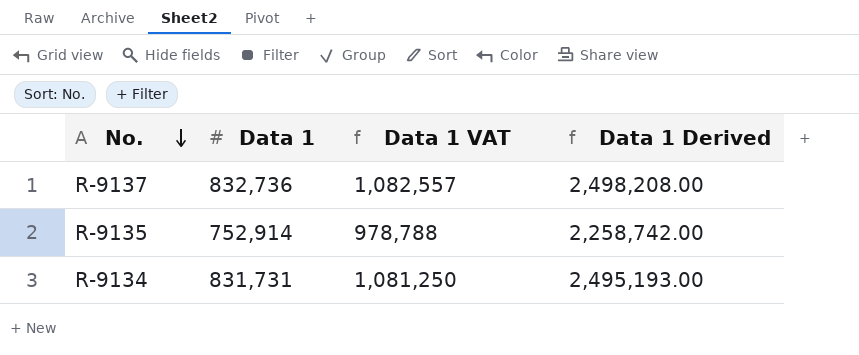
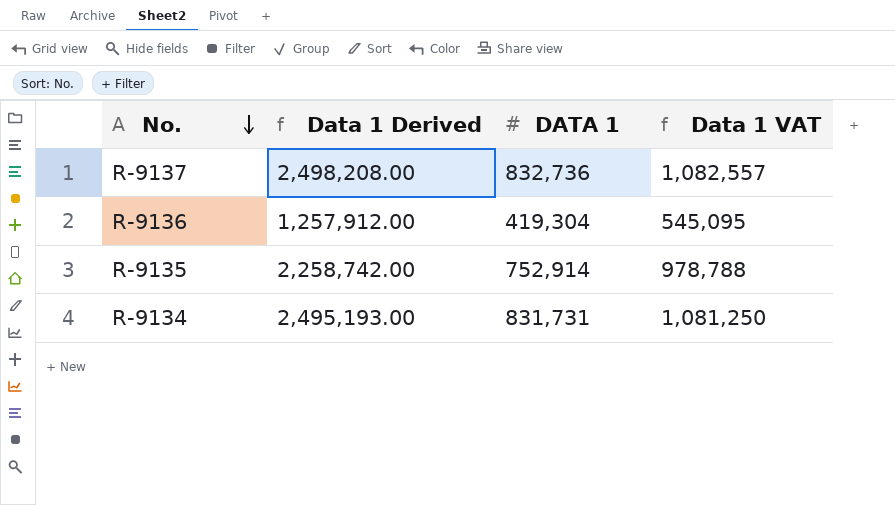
column Data 1 Derived | position: 4 -> 2
column name: Data 1 -> DATA 1
row R-9136: none -> 1,257,912.00 | 419,304 | 545,095

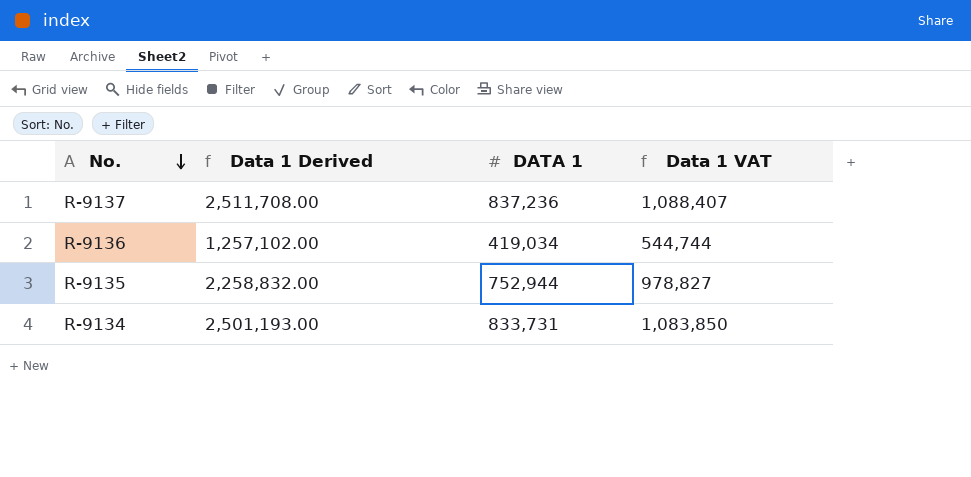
R-9137 | Data 1 Derived: 2,498,208.00 -> 2,511,708.00
R-9137 | DATA 1: 832,736 -> 837,236
R-9137 | Data 1 VAT: 1,082,557 -> 1,088,407
R-9136 | Data 1 Derived: 1,257,912.00 -> 1,257,102.00
R-9136 | DATA 1: 419,304 -> 419,034
R-9136 | Data 1 VAT: 545,095 -> 544,744
R-9135 | Data 1 Derived: 2,258,742.00 -> 2,258,832.00
R-9135 | DATA 1: 752,914 -> 752,944
R-9135 | Data 1 VAT: 978,788 -> 978,827
R-9134 | Data 1 Derived: 2,495,193.00 -> 2,501,193.00
R-9134 | DATA 1: 831,731 -> 833,731
R-9134 | Data 1 VAT: 1,081,250 -> 1,083,850

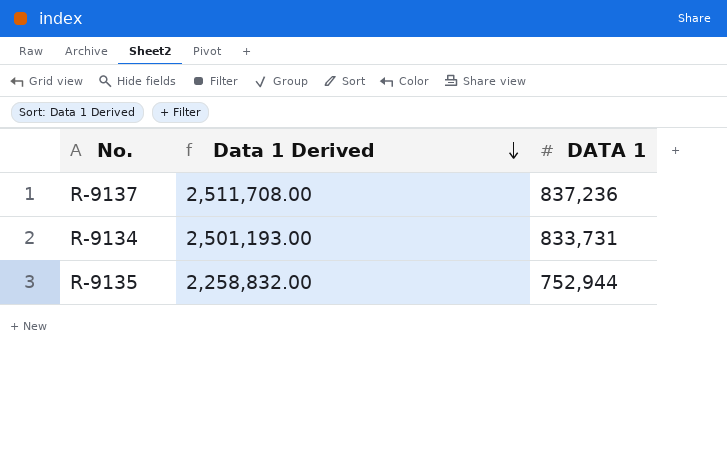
row order: No. descending -> Data 1 Derived descending
column Data 1 VAT | formula: [DATA 1] * 1.3 -> none
row R-9136: 1,257,102.00 | 419,034 | 544,744 -> none

